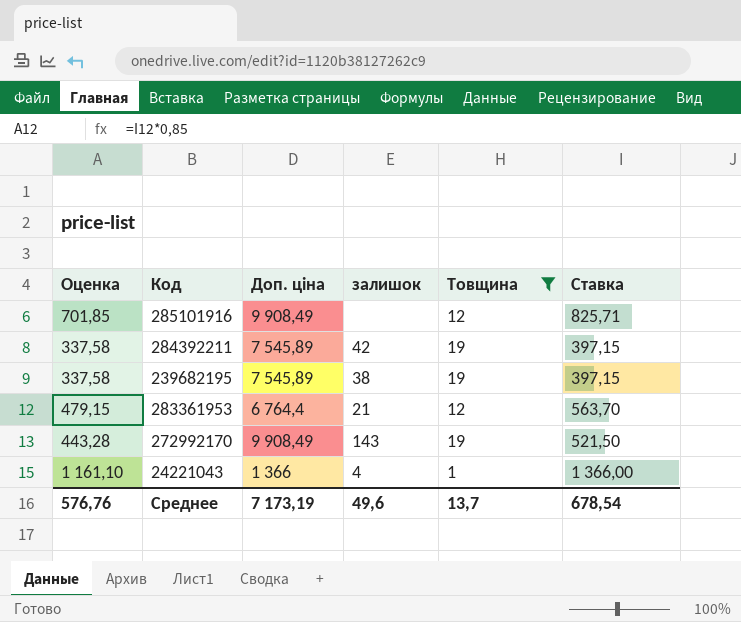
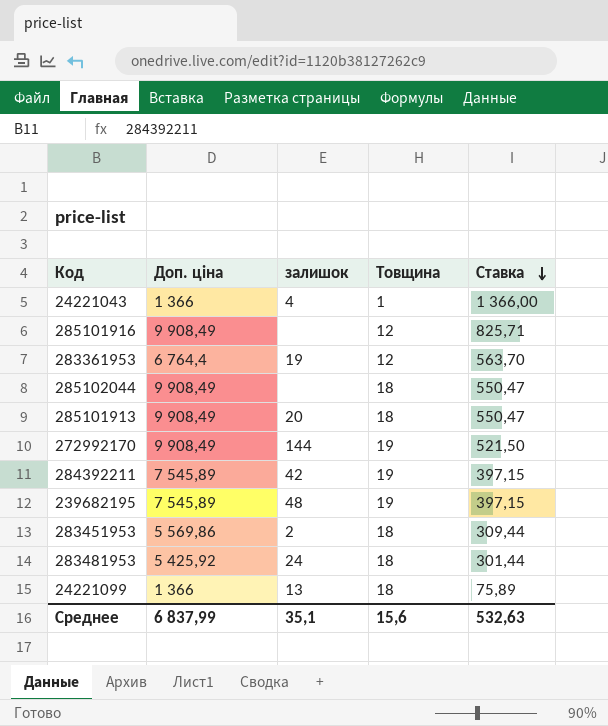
filter: Товщина != 18 -> none
row order: none -> Ставка descending
column Оценка | formula: [Ставка] * 0,85 -> none
283361953 | залишок: 21 -> 19
272992170 | залишок: 143 -> 144
239682195 | залишок: 38 -> 48
Среднее | Доп. ціна: 7 173,19 -> 6 837,99
Среднее | залишок: 49,6 -> 35,1
Среднее | Товщина: 13,7 -> 15,6
Среднее | Ставка: 678,54 -> 532,63

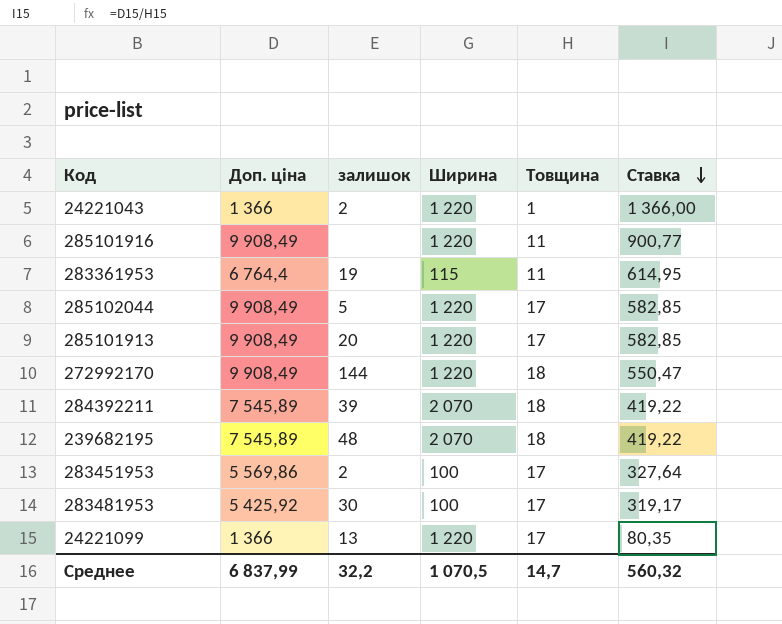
column Ширина | position: none -> 4
24221043 | залишок: 4 -> 2
285101916 | Товщина: 12 -> 11
285101916 | Ставка: 825,71 -> 900,77
283361953 | Товщина: 12 -> 11
283361953 | Ставка: 563,70 -> 614,95
285102044 | залишок: none -> 5
285102044 | Товщина: 18 -> 17
285102044 | Ставка: 550,47 -> 582,85
285101913 | Товщина: 18 -> 17
285101913 | Ставка: 550,47 -> 582,85
272992170 | Товщина: 19 -> 18
272992170 | Ставка: 521,50 -> 550,47
284392211 | залишок: 42 -> 39
284392211 | Товщина: 19 -> 18
284392211 | Ставка: 397,15 -> 419,22
239682195 | Товщина: 19 -> 18
239682195 | Ставка: 397,15 -> 419,22
283451953 | Товщина: 18 -> 17
283451953 | Ставка: 309,44 -> 327,64
283481953 | залишок: 24 -> 30
283481953 | Товщина: 18 -> 17
283481953 | Ставка: 301,44 -> 319,17
24221099 | Товщина: 18 -> 17
24221099 | Ставка: 75,89 -> 80,35
Среднее | залишок: 35,1 -> 32,2
Среднее | Товщина: 15,6 -> 14,7
Среднее | Ставка: 532,63 -> 560,32

